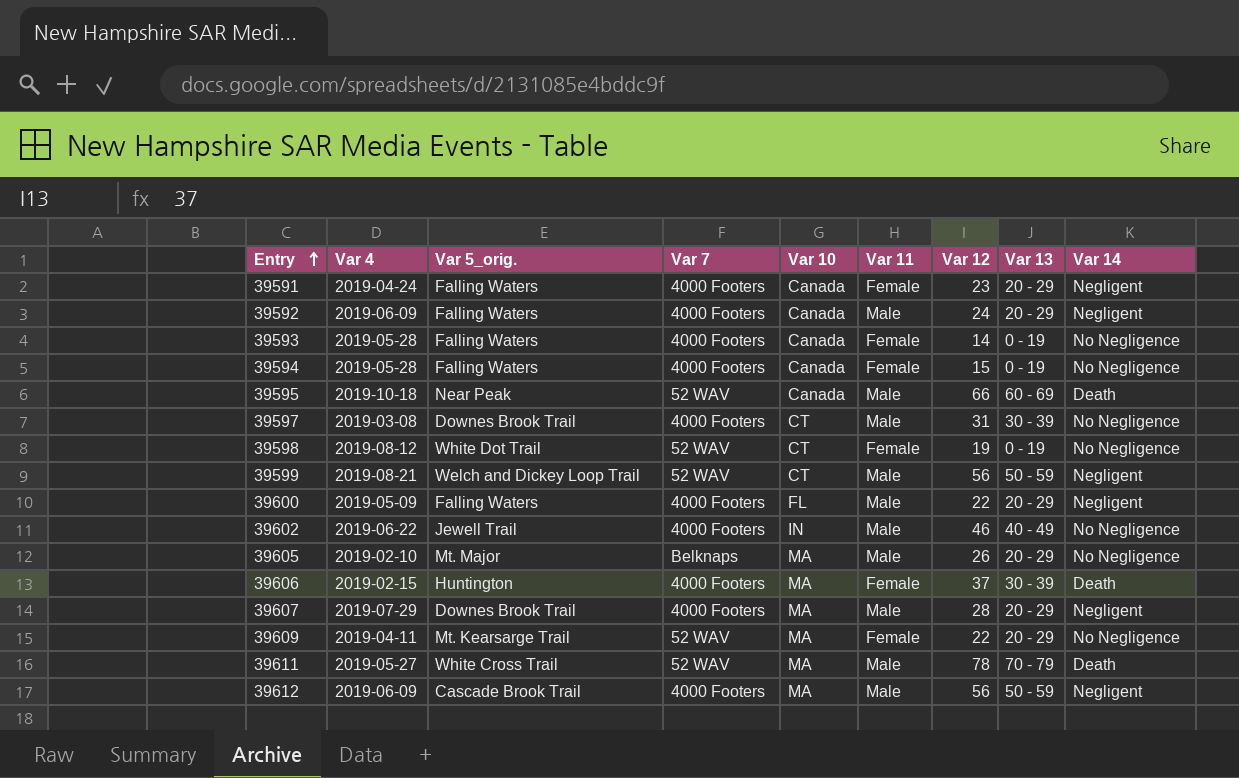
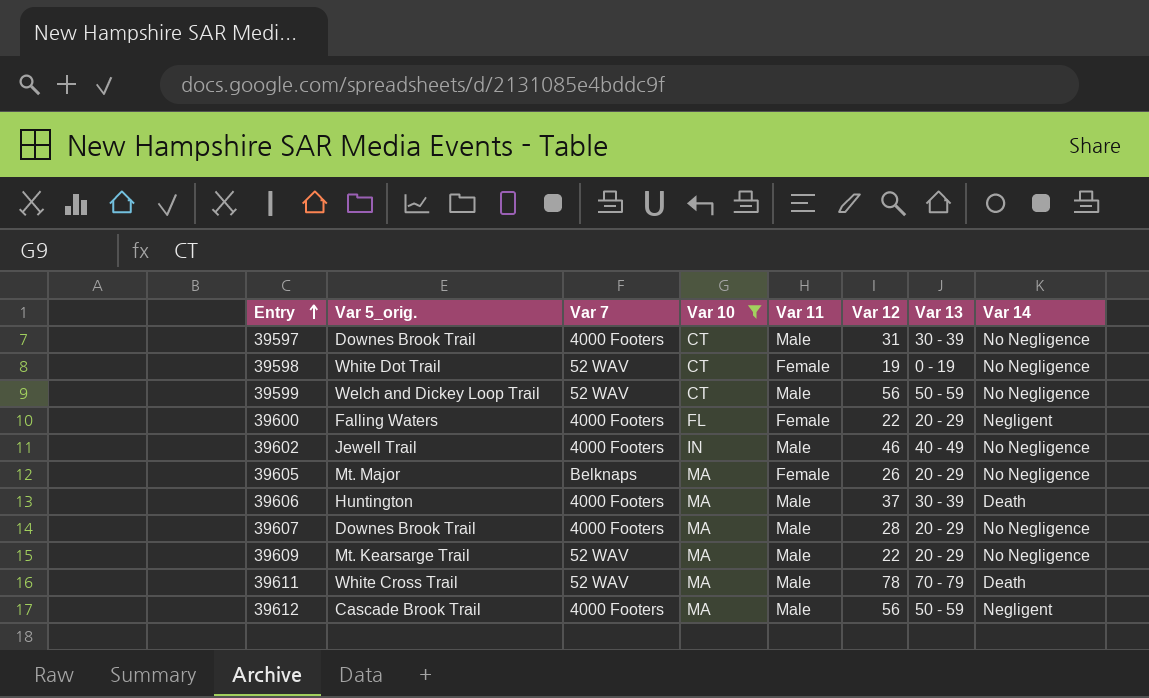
filter: none -> Var 10 != Canada
column Var 4 | position: 2 -> none
39599 | Var 14: Negligent -> No Negligence
39600 | Var 11: Male -> Female
39605 | Var 11: Male -> Female
39606 | Var 11: Female -> Male
39607 | Var 14: Negligent -> No Negligence
39609 | Var 11: Female -> Male

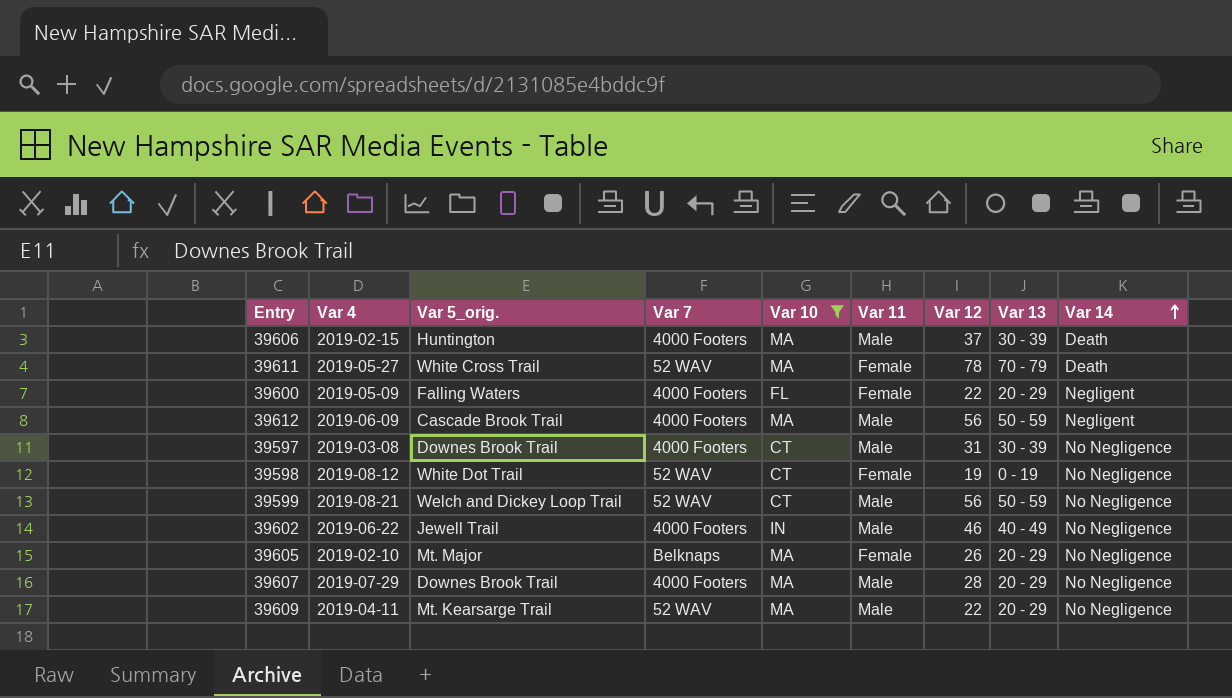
row order: Entry ascending -> Var 14 ascending
column Var 4 | position: none -> 2
39611 | Var 11: Male -> Female

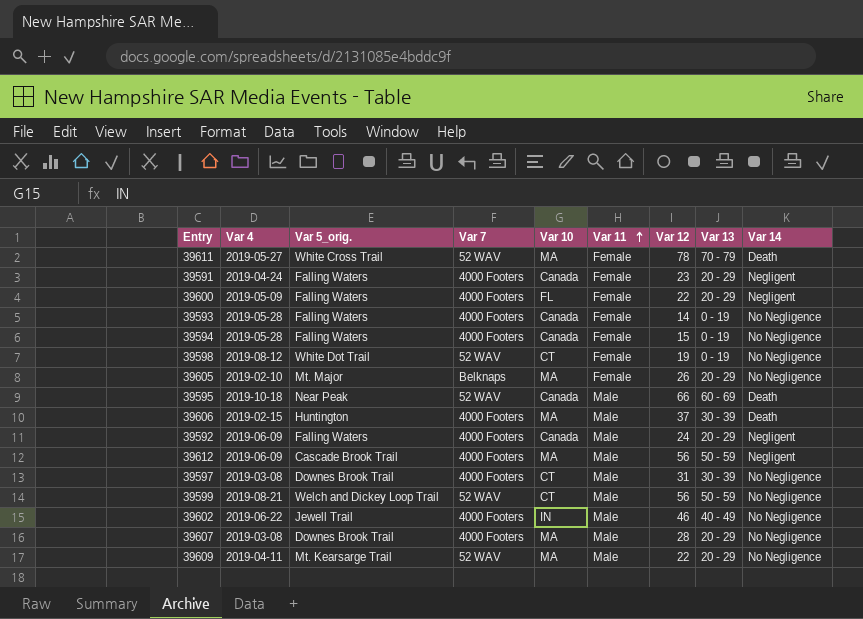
filter: Var 10 != Canada -> none
row order: Var 14 ascending -> Var 11 ascending
39607 | Var 4: 2019-07-29 -> 2019-03-08

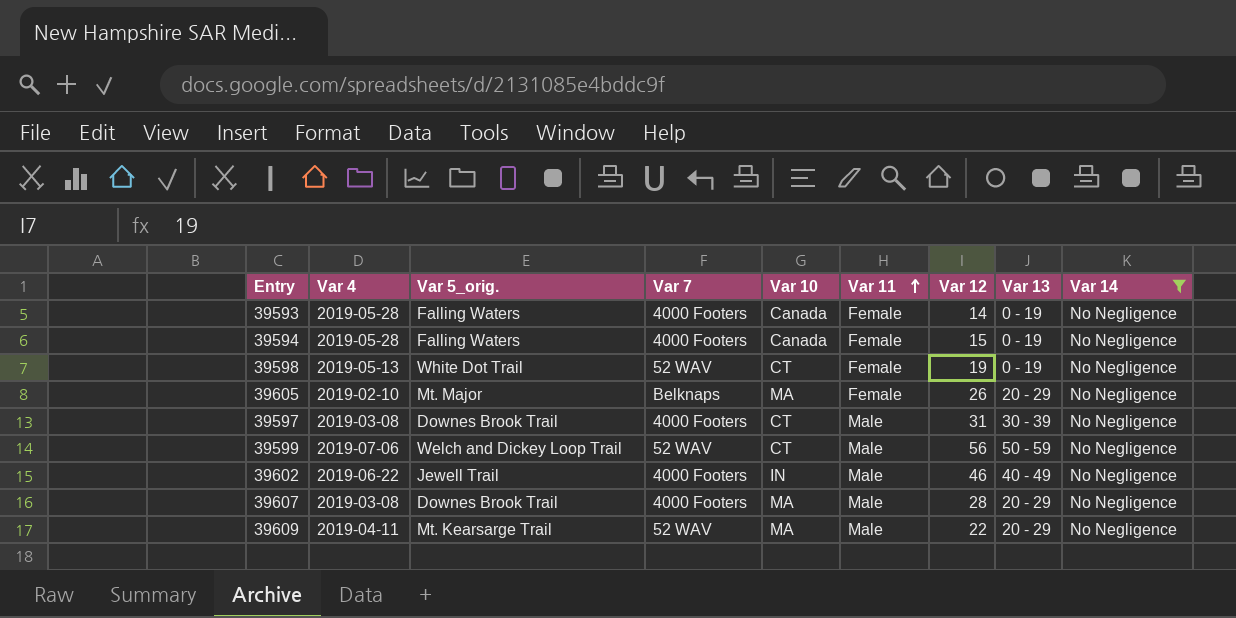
filter: none -> Var 14 = No Negligence
39598 | Var 4: 2019-08-12 -> 2019-05-13
39599 | Var 4: 2019-08-21 -> 2019-07-06

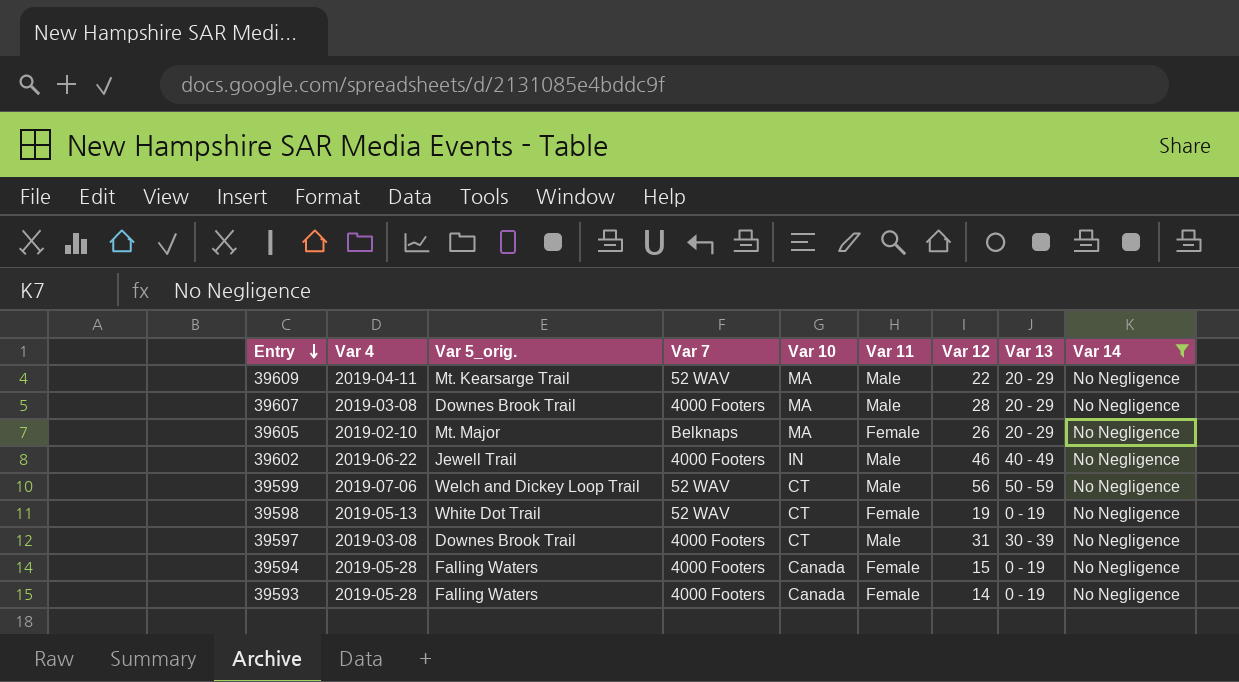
row order: Var 11 ascending -> Entry descending

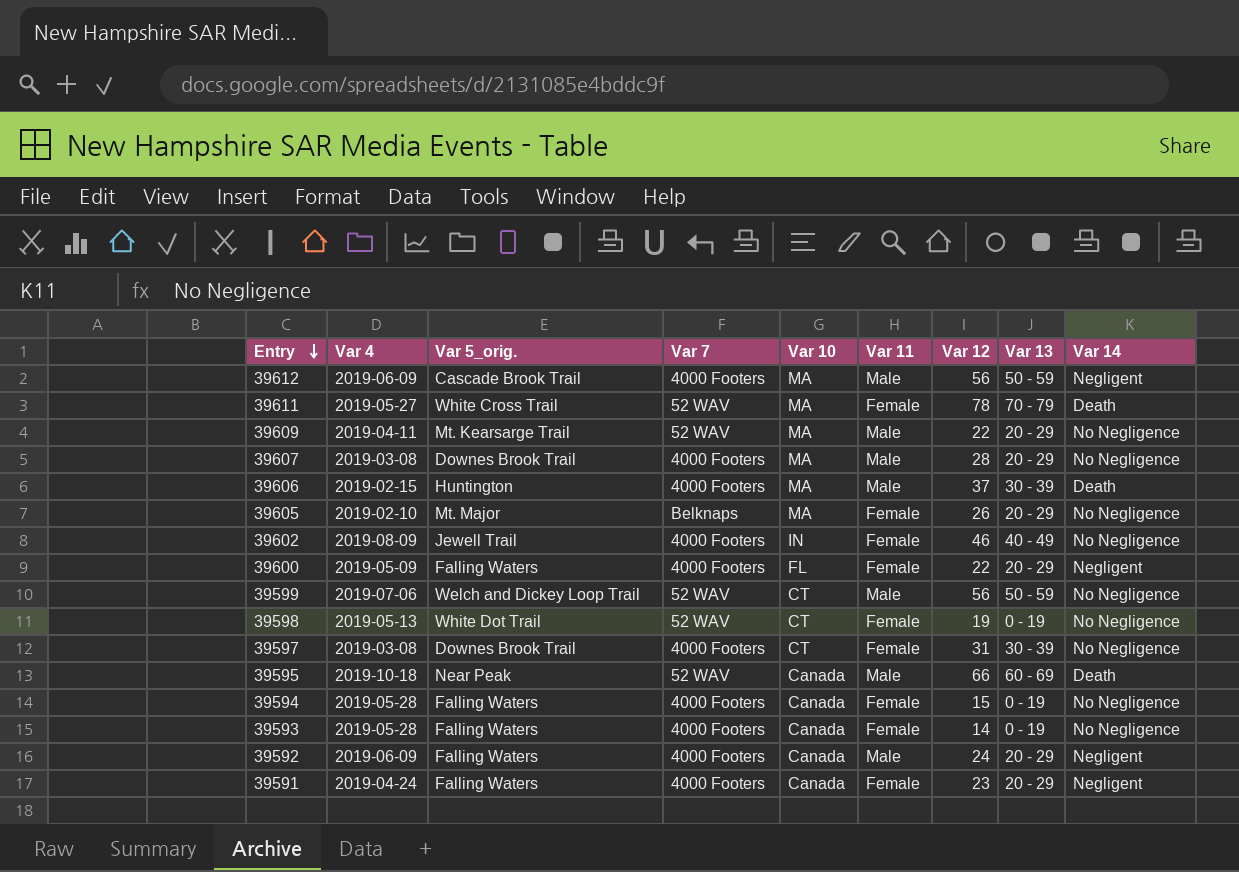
filter: Var 14 = No Negligence -> none
39602 | Var 4: 2019-06-22 -> 2019-08-09
39602 | Var 11: Male -> Female
39597 | Var 11: Male -> Female

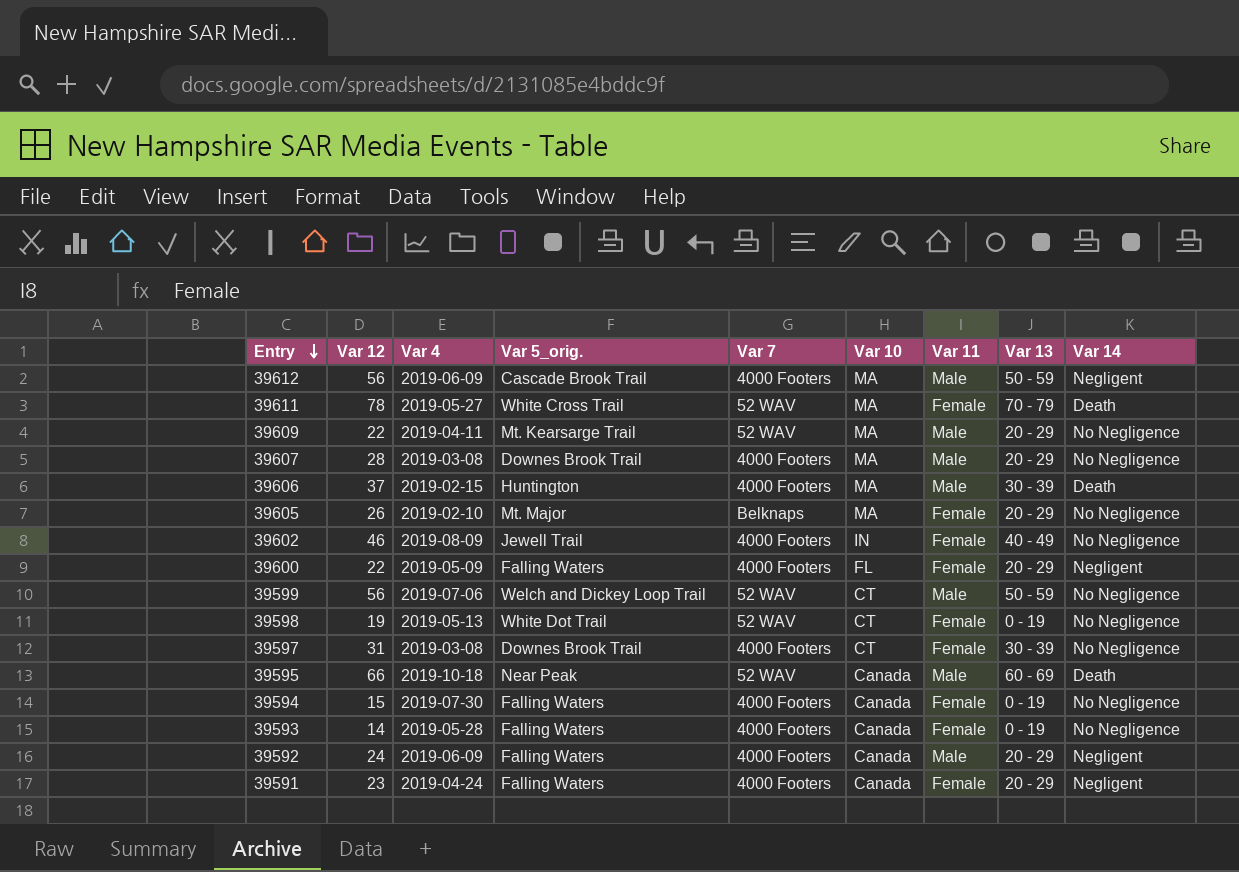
column Var 12 | position: 7 -> 2
39594 | Var 4: 2019-05-28 -> 2019-07-30

